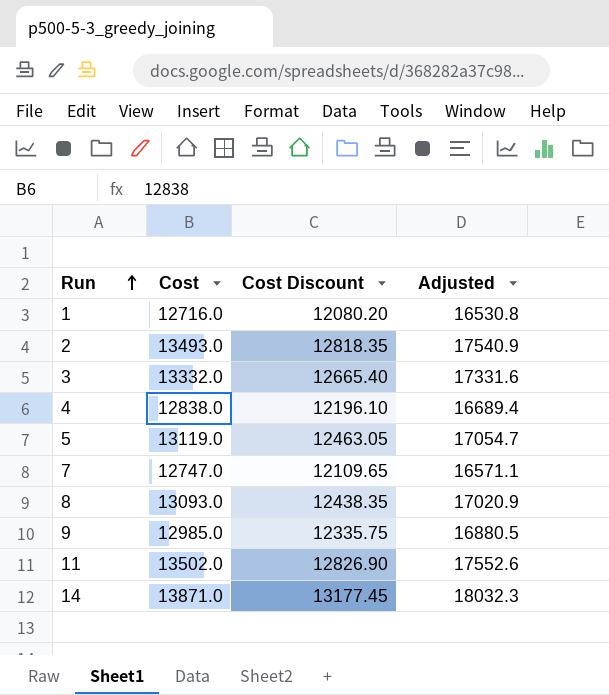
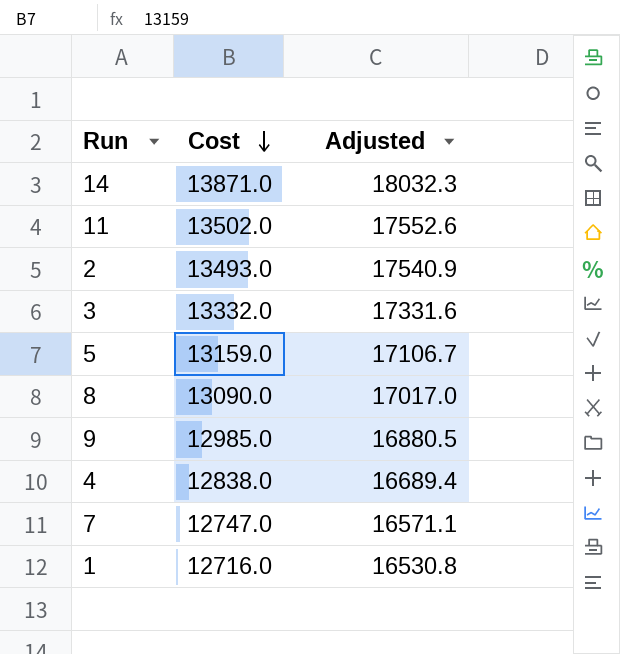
row order: Run ascending -> Cost descending
column Cost Discount | formula: [Cost] * 0.95 -> none
5 | Cost: 13119.0 -> 13159.0
5 | Adjusted: 17054.7 -> 17106.7
8 | Cost: 13093.0 -> 13090.0
8 | Adjusted: 17020.9 -> 17017.0

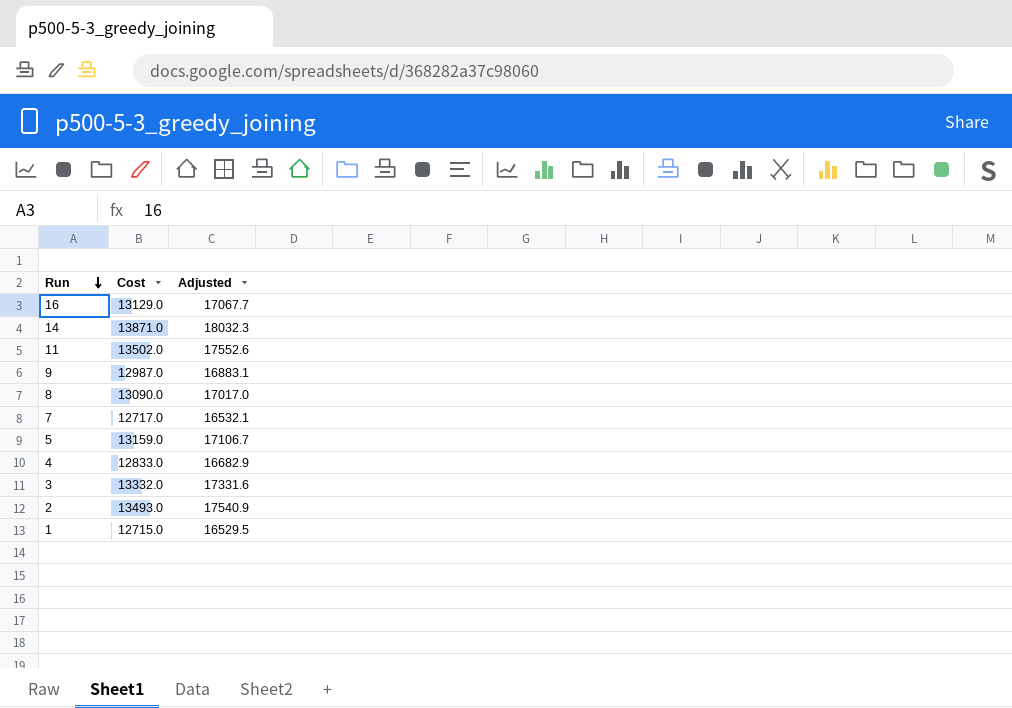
row order: Cost descending -> Run descending
row 16: none -> 13129.0 | 17067.7
9 | Cost: 12985.0 -> 12987.0
9 | Adjusted: 16880.5 -> 16883.1
7 | Cost: 12747.0 -> 12717.0
7 | Adjusted: 16571.1 -> 16532.1
4 | Cost: 12838.0 -> 12833.0
4 | Adjusted: 16689.4 -> 16682.9
1 | Cost: 12716.0 -> 12715.0
1 | Adjusted: 16530.8 -> 16529.5

